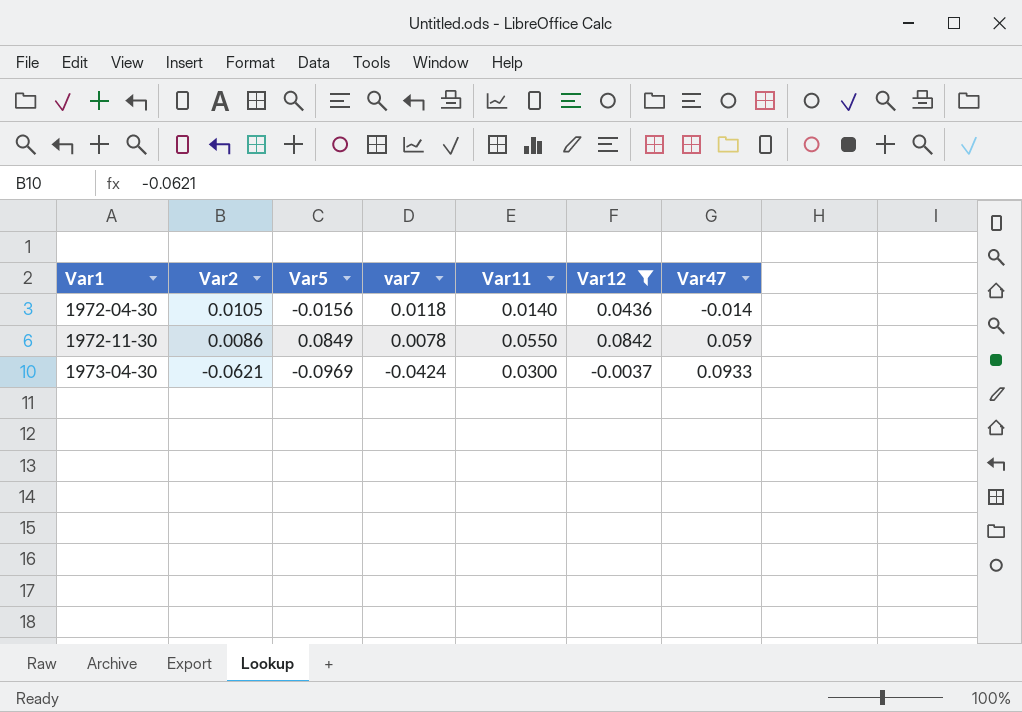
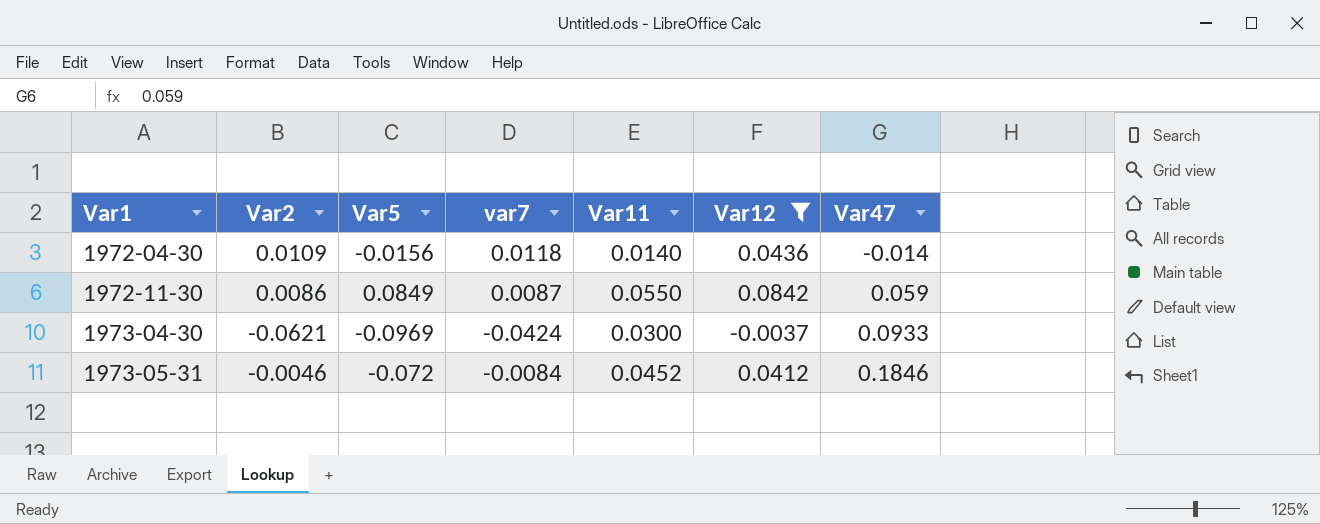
1972-04-30 | Var2: 0.0105 -> 0.0109
1972-11-30 | var7: 0.0078 -> 0.0087
row 1973-05-31: none -> -0.0046 | -0.072 | -0.0084 | 0.0452 | 0.0412 | 0.1846

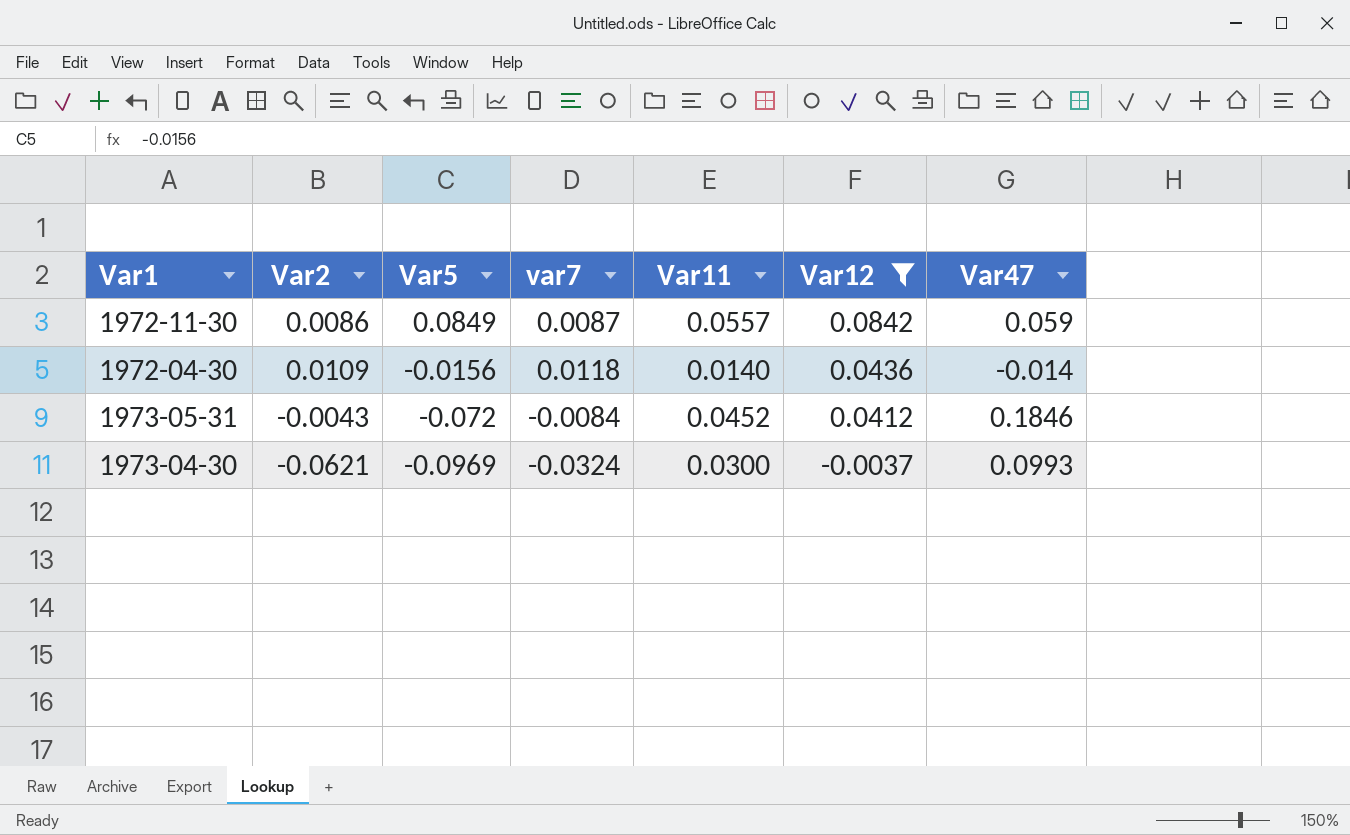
row order: Var1 ascending -> Var5 descending
1972-11-30 | Var11: 0.0550 -> 0.0557
1973-05-31 | Var2: -0.0046 -> -0.0043
1973-04-30 | var7: -0.0424 -> -0.0324
1973-04-30 | Var47: 0.0933 -> 0.0993

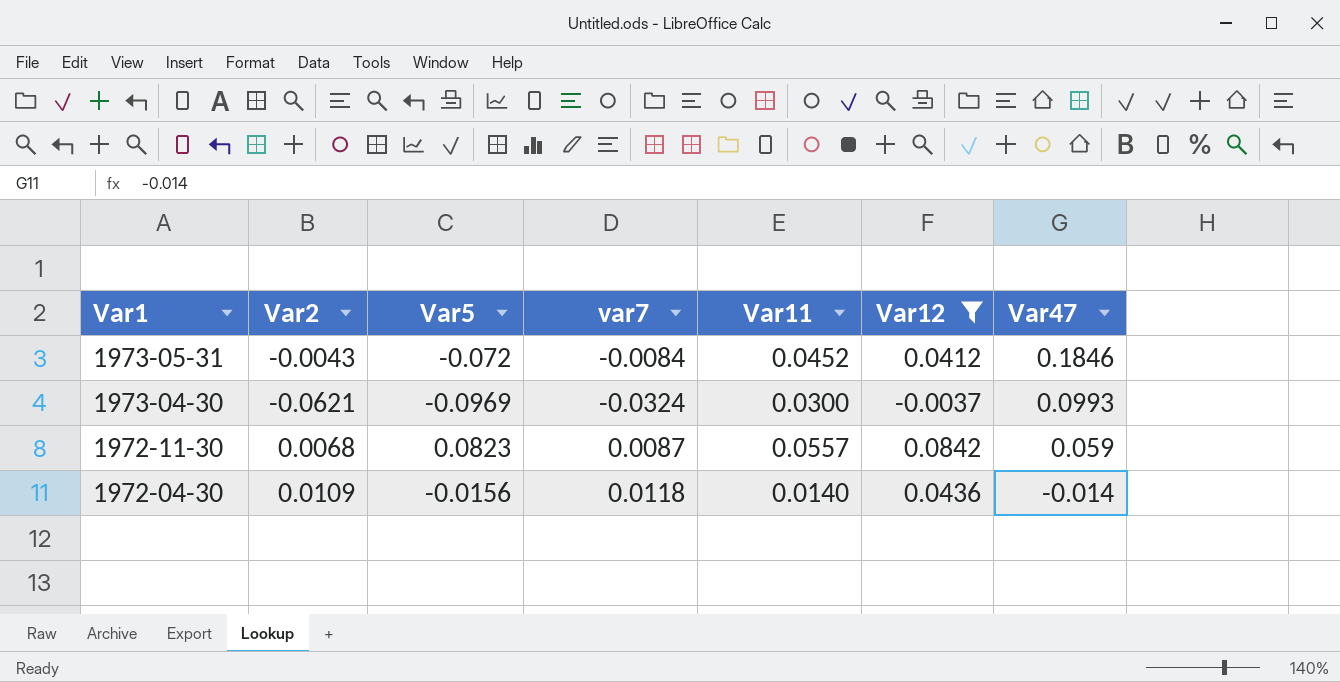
row order: Var5 descending -> Var1 descending
1972-11-30 | Var2: 0.0086 -> 0.0068
1972-11-30 | Var5: 0.0849 -> 0.0823

